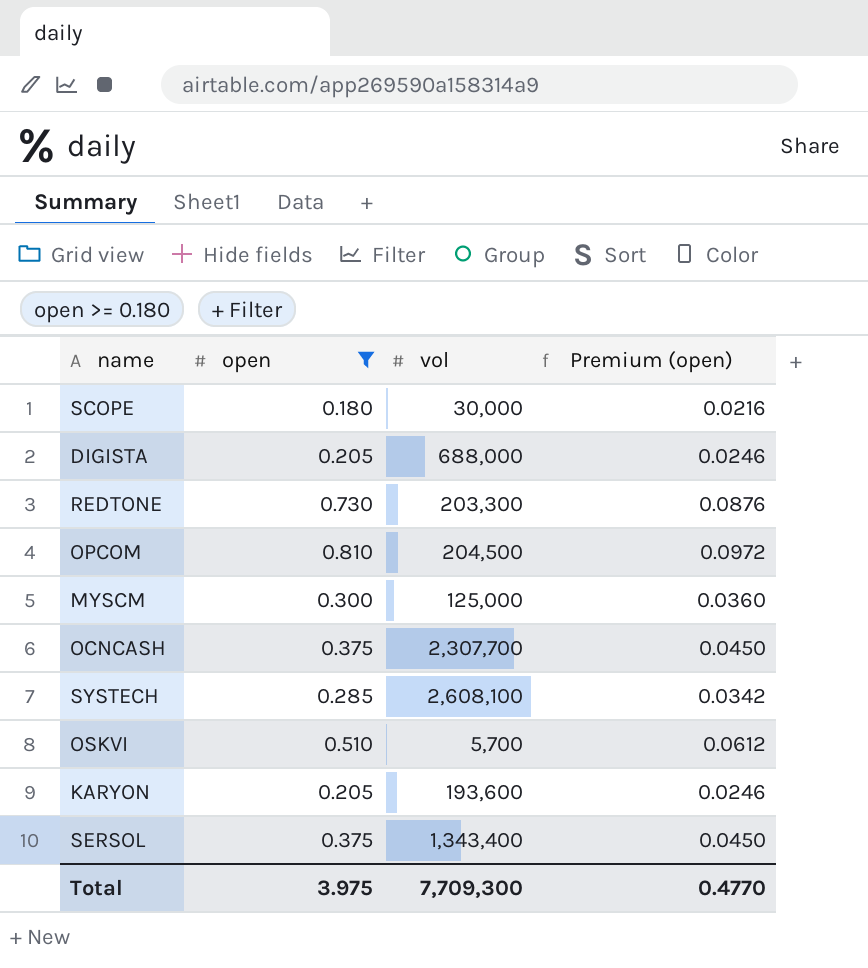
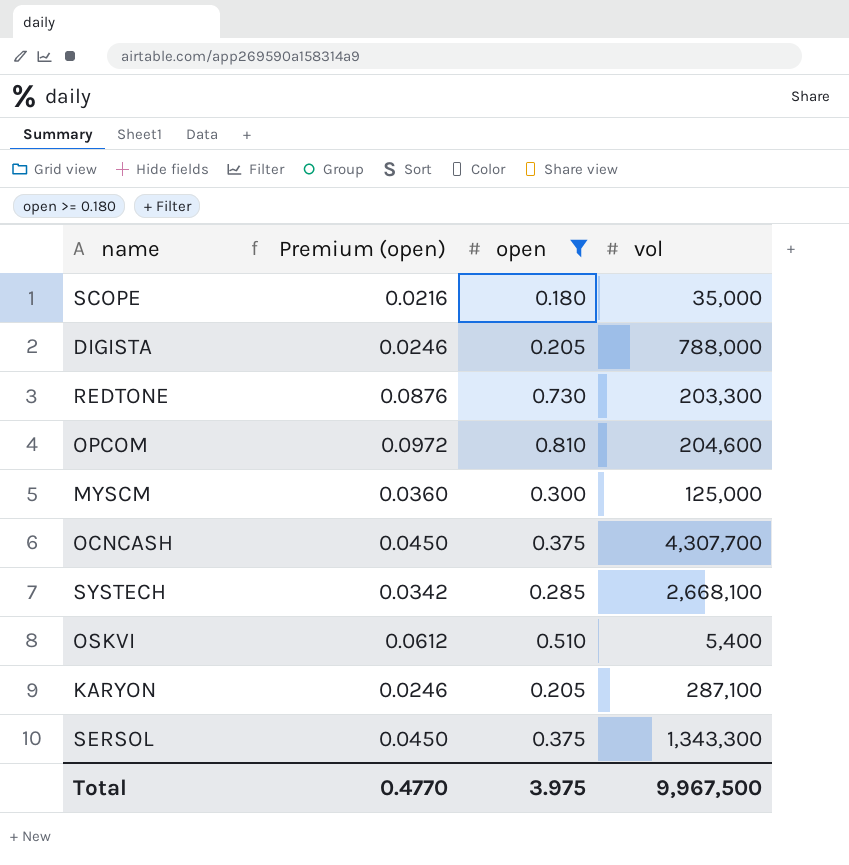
column Premium (open) | position: 4 -> 2
SCOPE | vol: 30,000 -> 35,000
DIGISTA | vol: 688,000 -> 788,000
OPCOM | vol: 204,500 -> 204,600
OCNCASH | vol: 2,307,700 -> 4,307,700
SYSTECH | vol: 2,608,100 -> 2,668,100
OSKVI | vol: 5,700 -> 5,400
KARYON | vol: 193,600 -> 287,100
SERSOL | vol: 1,343,400 -> 1,343,300
Total | vol: 7,709,300 -> 9,967,500

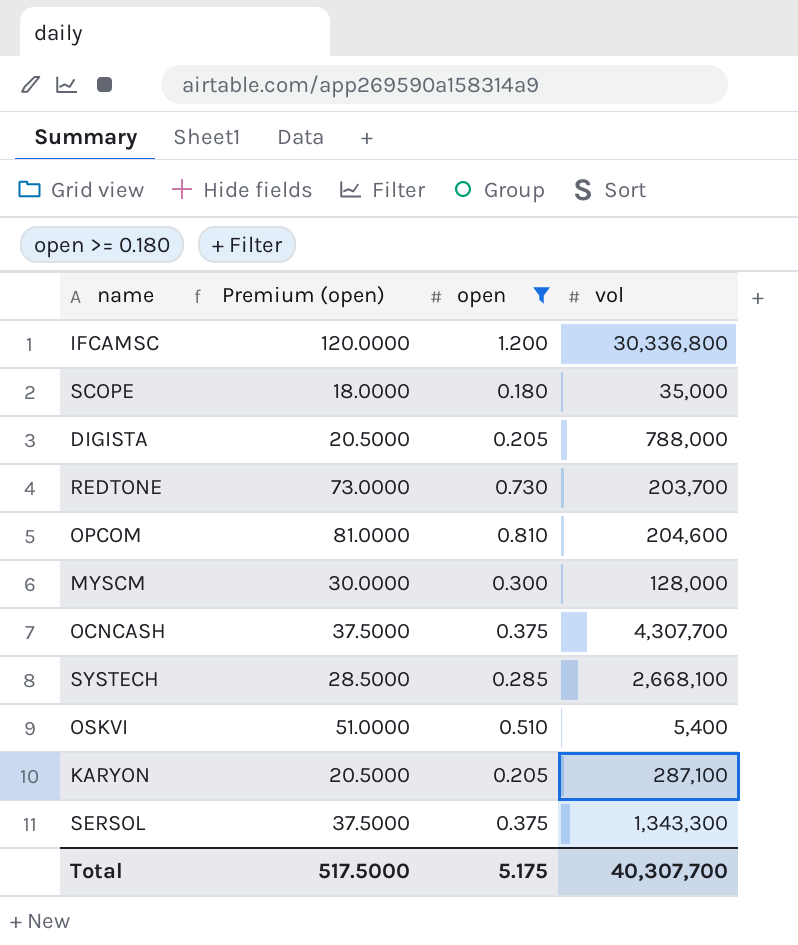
column Premium (open) | formula: [open] * 0.12 -> [open] * 100
row IFCAMSC: none -> 120.0000 | 1.200 | 30,336,800
REDTONE | vol: 203,300 -> 203,700
MYSCM | vol: 125,000 -> 128,000
Total | Premium (open): 0.4770 -> 517.5000
Total | open: 3.975 -> 5.175
Total | vol: 9,967,500 -> 40,307,700

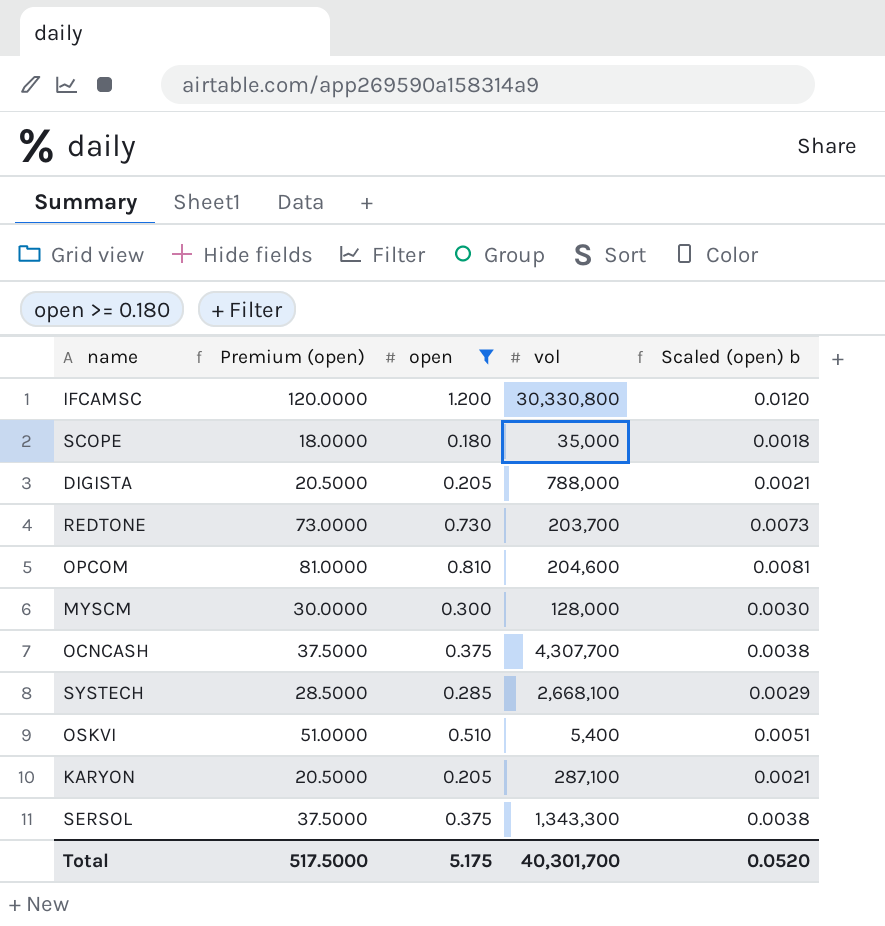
column Scaled (open) b | formula: none -> [open] * 0.01
IFCAMSC | vol: 30,336,800 -> 30,330,800
Total | vol: 40,307,700 -> 40,301,700

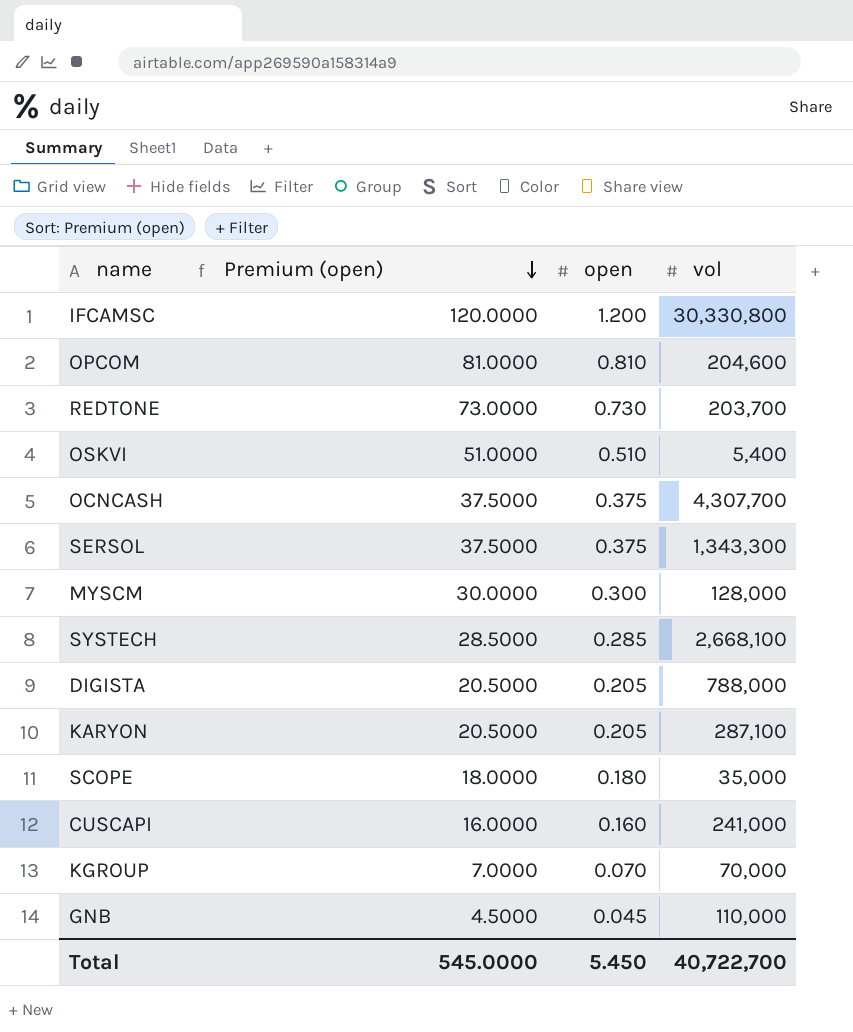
filter: open >= 0.180 -> none
row order: none -> Premium (open) descending
column Scaled (open) b | formula: [open] * 0.01 -> none
Total | Premium (open): 517.5000 -> 545.0000
Total | open: 5.175 -> 5.450
Total | vol: 40,301,700 -> 40,722,700

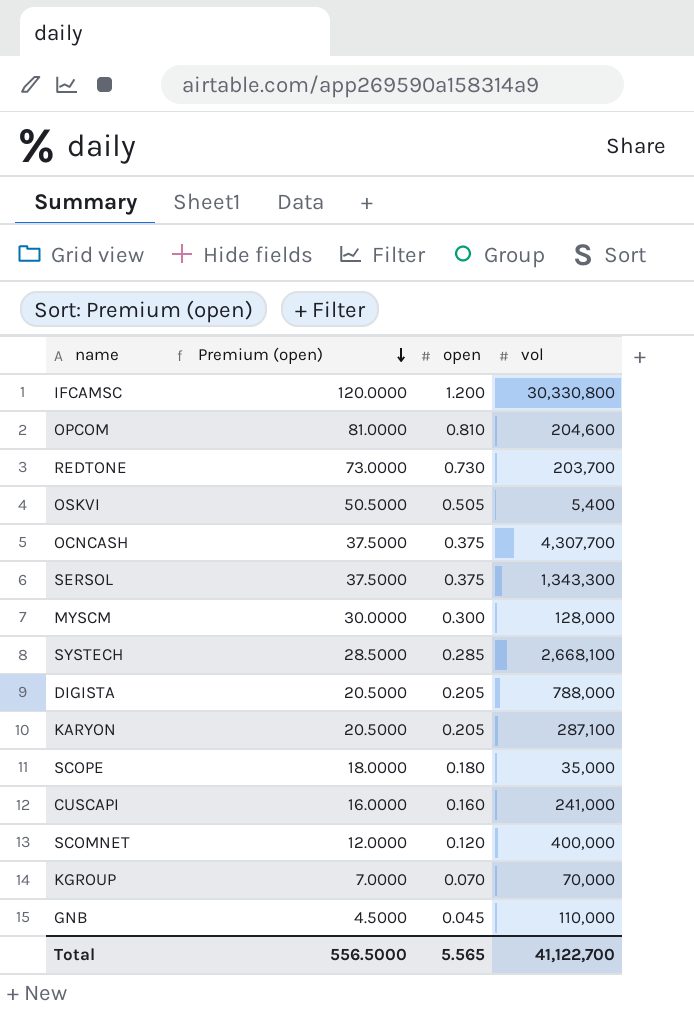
OSKVI | Premium (open): 51.0000 -> 50.5000
OSKVI | open: 0.510 -> 0.505
row SCOMNET: none -> 12.0000 | 0.120 | 400,000
Total | Premium (open): 545.0000 -> 556.5000
Total | open: 5.450 -> 5.565
Total | vol: 40,722,700 -> 41,122,700

